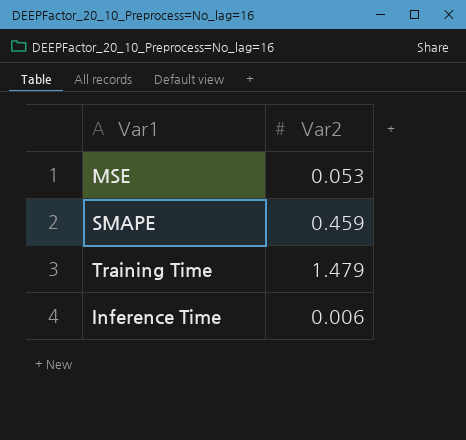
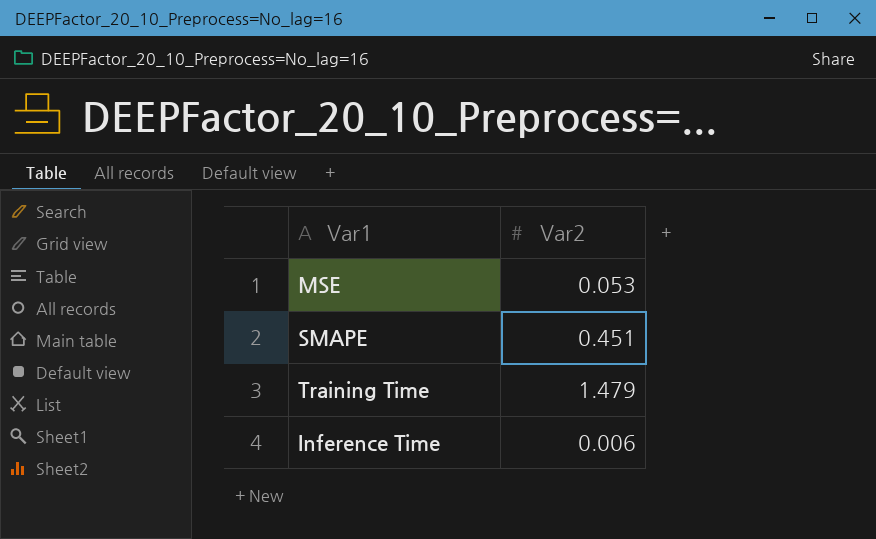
SMAPE | Var2: 0.459 -> 0.451

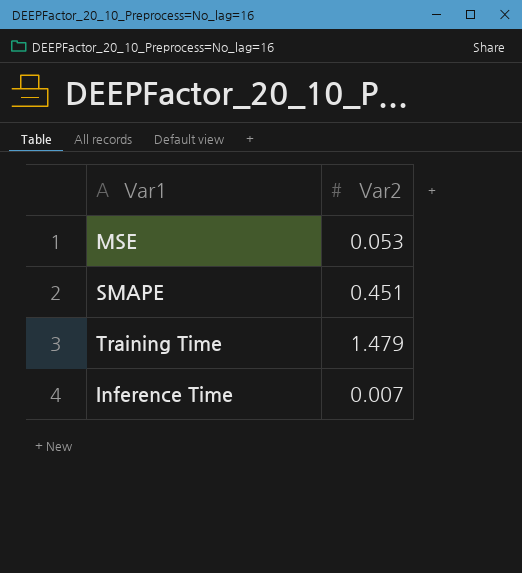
Inference Time | Var2: 0.006 -> 0.007

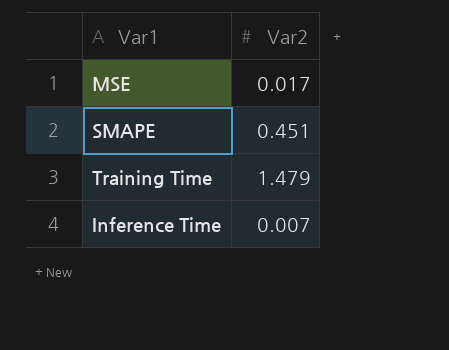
MSE | Var2: 0.053 -> 0.017

